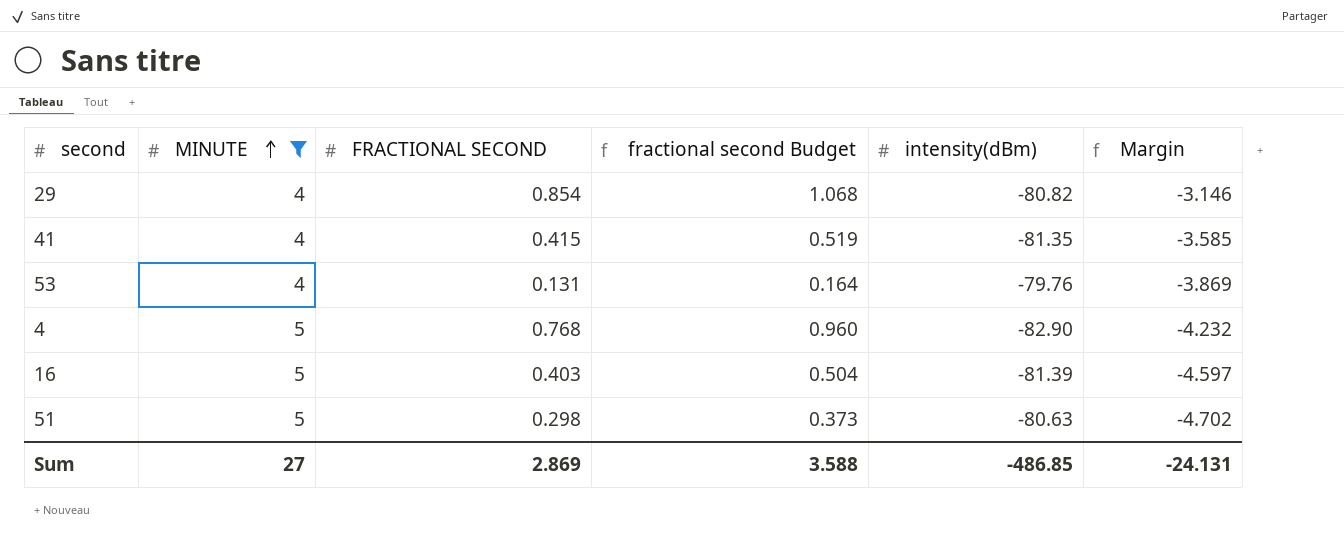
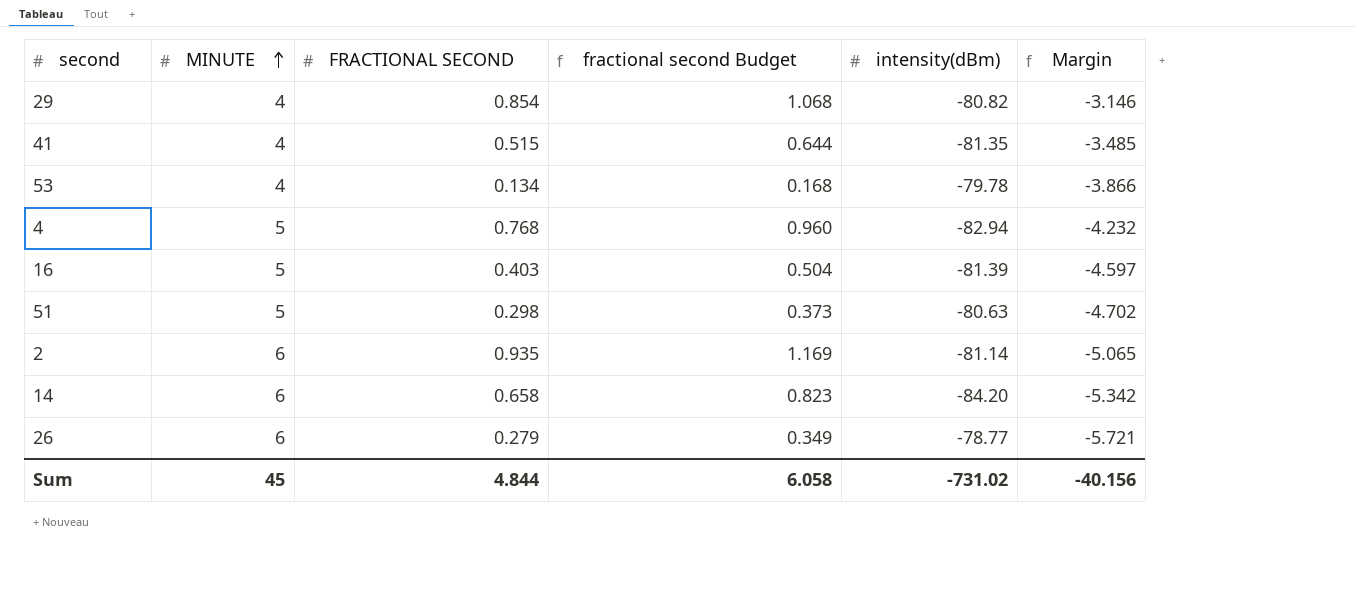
filter: MINUTE != 6 -> none
41 | FRACTIONAL SECOND: 0.415 -> 0.515
41 | fractional second Budget: 0.519 -> 0.644
41 | Margin: -3.585 -> -3.485
53 | FRACTIONAL SECOND: 0.131 -> 0.134
53 | fractional second Budget: 0.164 -> 0.168
53 | intensity(dBm): -79.76 -> -79.78
53 | Margin: -3.869 -> -3.866
4 | intensity(dBm): -82.90 -> -82.94
Sum | MINUTE: 27 -> 45
Sum | FRACTIONAL SECOND: 2.869 -> 4.844
Sum | fractional second Budget: 3.588 -> 6.058
Sum | intensity(dBm): -486.85 -> -731.02
Sum | Margin: -24.131 -> -40.156

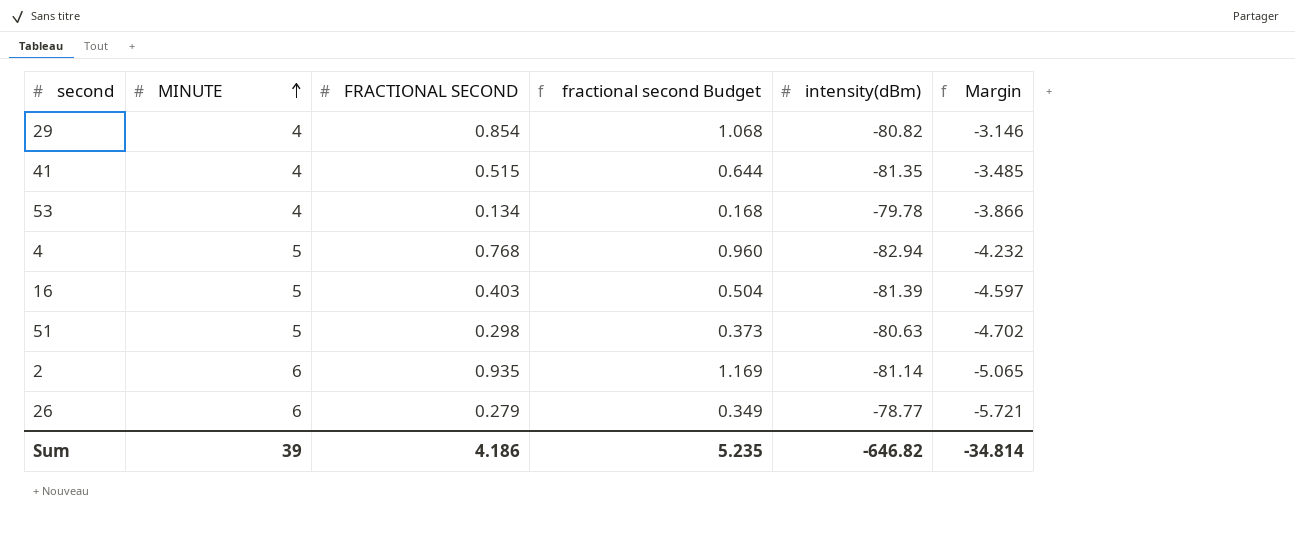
row 14: 6 | 0.658 | 0.823 | -84.20 | -5.342 -> none
Sum | MINUTE: 45 -> 39
Sum | FRACTIONAL SECOND: 4.844 -> 4.186
Sum | fractional second Budget: 6.058 -> 5.235
Sum | intensity(dBm): -731.02 -> -646.82
Sum | Margin: -40.156 -> -34.814

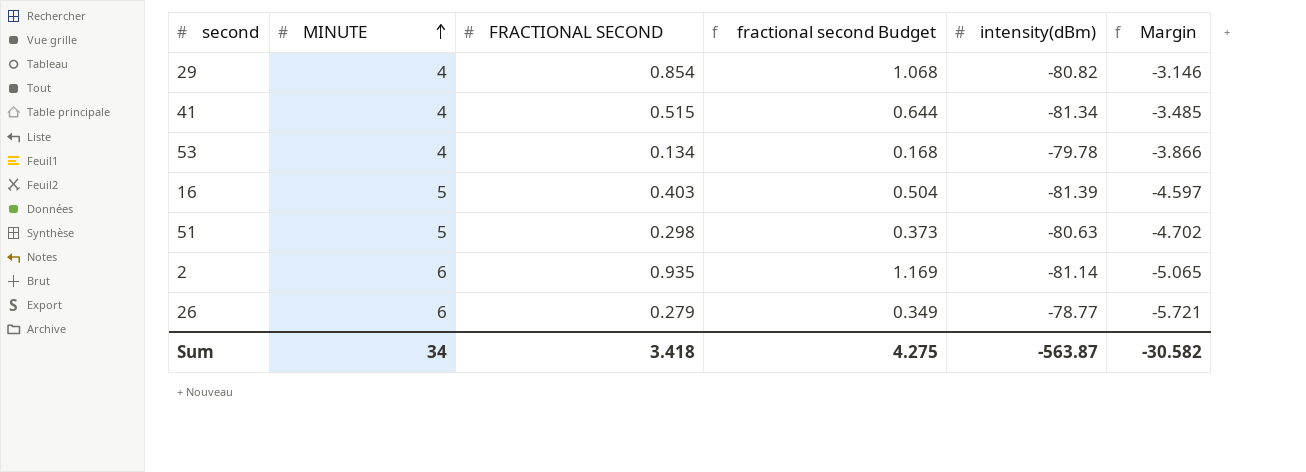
row 4: 5 | 0.768 | 0.960 | -82.94 | -4.232 -> none
41 | intensity(dBm): -81.35 -> -81.34
Sum | MINUTE: 39 -> 34
Sum | FRACTIONAL SECOND: 4.186 -> 3.418
Sum | fractional second Budget: 5.235 -> 4.275
Sum | intensity(dBm): -646.82 -> -563.87
Sum | Margin: -34.814 -> -30.582

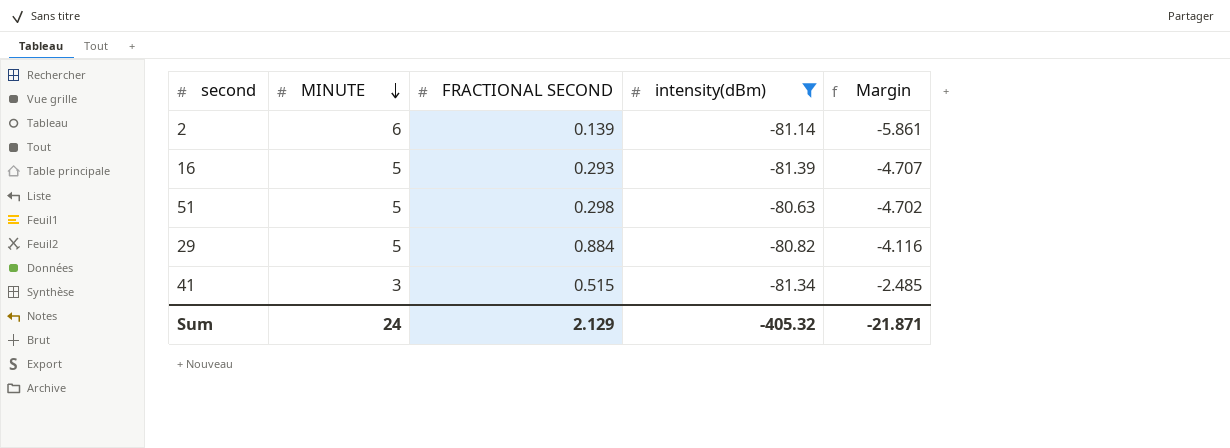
filter: none -> intensity(dBm) <= -80.63
row order: MINUTE ascending -> MINUTE descending
column fractional second Budget | formula: [FRACTIONAL SECOND] * 1.25 -> none
2 | FRACTIONAL SECOND: 0.935 -> 0.139
2 | Margin: -5.065 -> -5.861
16 | FRACTIONAL SECOND: 0.403 -> 0.293
16 | Margin: -4.597 -> -4.707
29 | MINUTE: 4 -> 5
29 | FRACTIONAL SECOND: 0.854 -> 0.884
29 | Margin: -3.146 -> -4.116
41 | MINUTE: 4 -> 3
41 | Margin: -3.485 -> -2.485
Sum | MINUTE: 34 -> 24
Sum | FRACTIONAL SECOND: 3.418 -> 2.129
Sum | intensity(dBm): -563.87 -> -405.32
Sum | Margin: -30.582 -> -21.871

